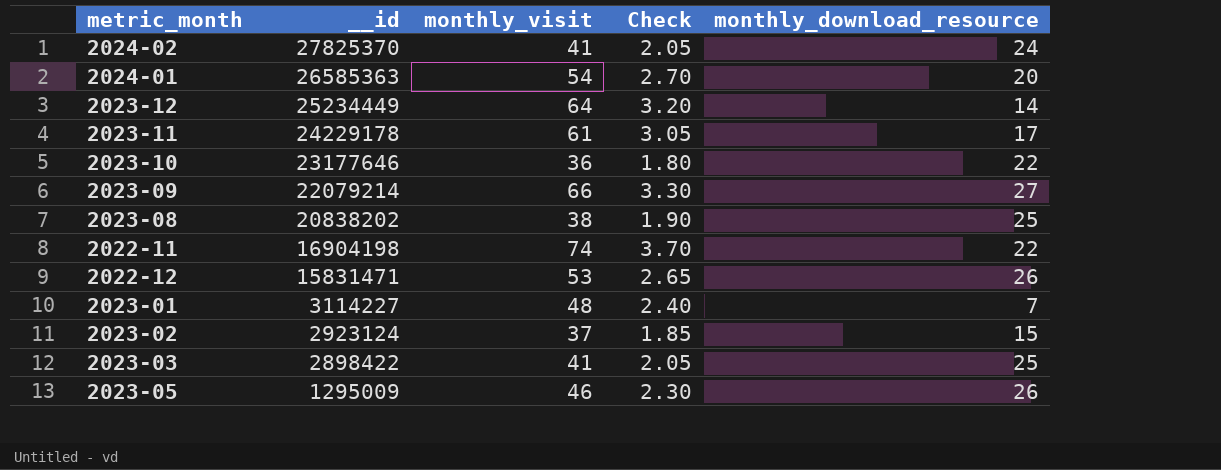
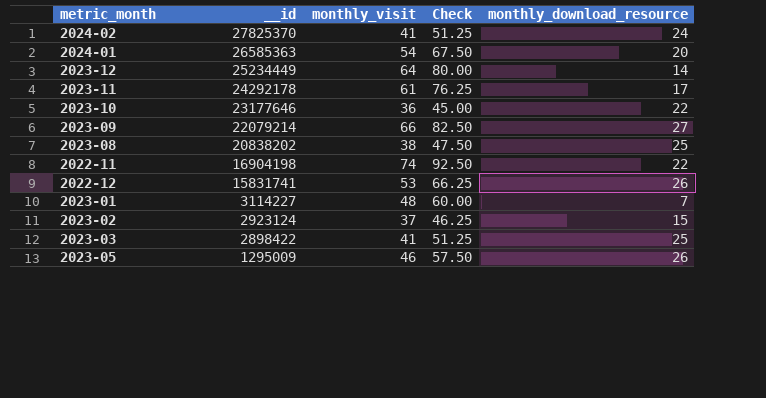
column Check | formula: [monthly_visit] * 0.05 -> [monthly_visit] * 1.25
2023-11 | __id: 24229178 -> 24292178
2022-12 | __id: 15831471 -> 15831741

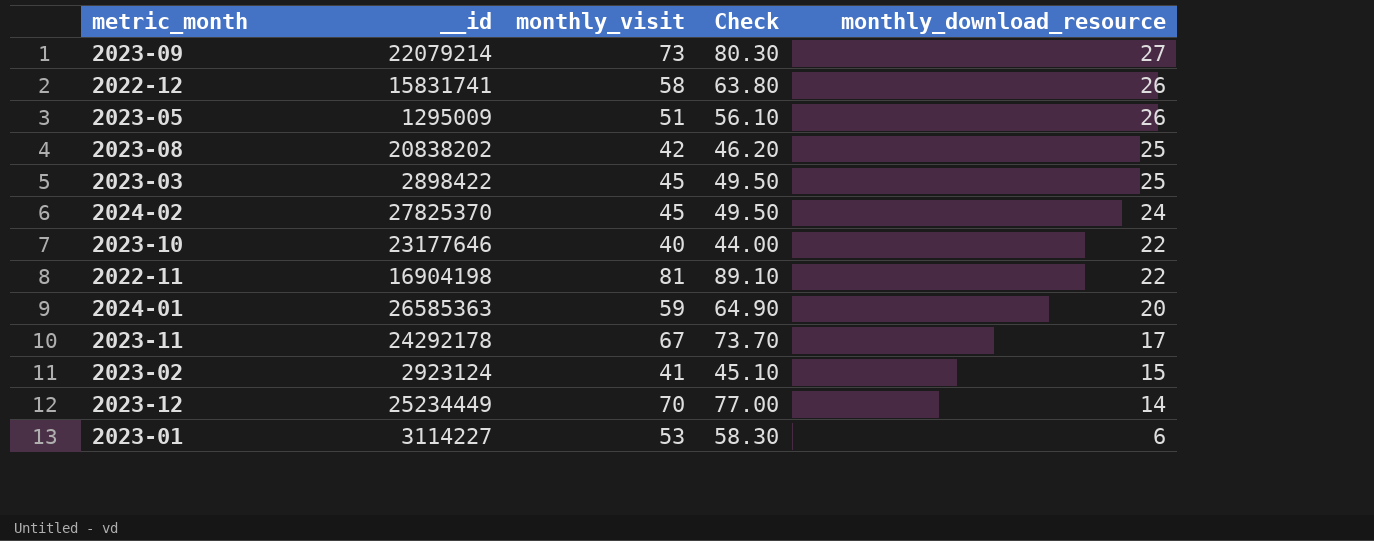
row order: __id descending -> monthly_download_resource descending
column Check | formula: [monthly_visit] * 1.25 -> [monthly_visit] * 1.1
2023-09 | monthly_visit: 66 -> 73
2022-12 | monthly_visit: 53 -> 58
2023-05 | monthly_visit: 46 -> 51
2023-08 | monthly_visit: 38 -> 42
2023-03 | monthly_visit: 41 -> 45
2024-02 | monthly_visit: 41 -> 45
2023-10 | monthly_visit: 36 -> 40
2022-11 | monthly_visit: 74 -> 81
2024-01 | monthly_visit: 54 -> 59
2023-11 | monthly_visit: 61 -> 67
2023-02 | monthly_visit: 37 -> 41
2023-12 | monthly_visit: 64 -> 70
2023-01 | monthly_visit: 48 -> 53
2023-01 | monthly_download_resource: 7 -> 6

